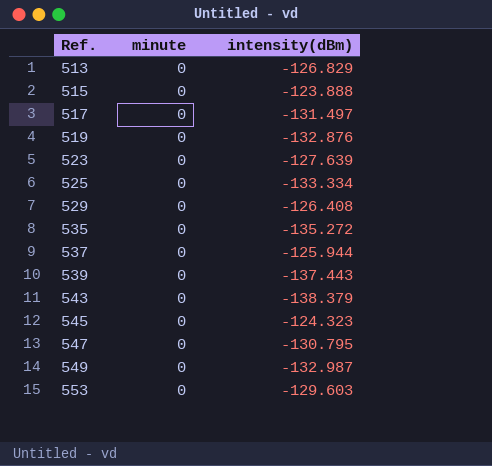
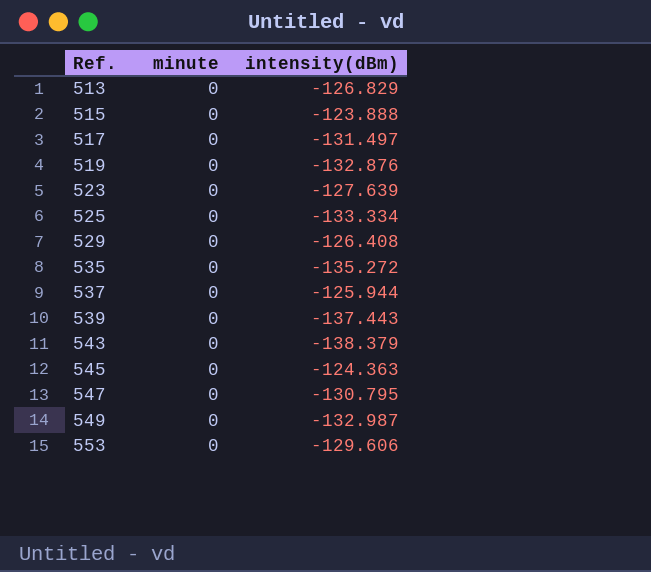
545 | intensity(dBm): -124.323 -> -124.363
553 | intensity(dBm): -129.603 -> -129.606

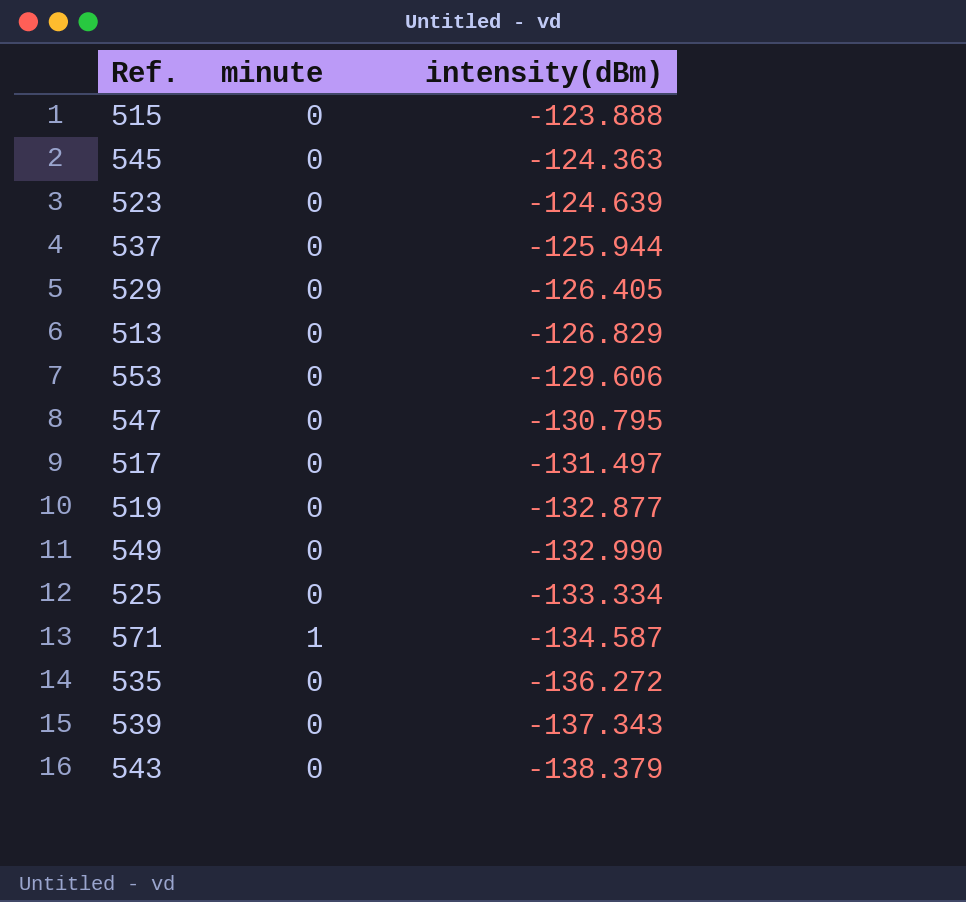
row order: Ref. ascending -> intensity(dBm) descending
523 | intensity(dBm): -127.639 -> -124.639
529 | intensity(dBm): -126.408 -> -126.405
519 | intensity(dBm): -132.876 -> -132.877
549 | intensity(dBm): -132.987 -> -132.990
row 571: none -> 1 | -134.587
535 | intensity(dBm): -135.272 -> -136.272
539 | intensity(dBm): -137.443 -> -137.343

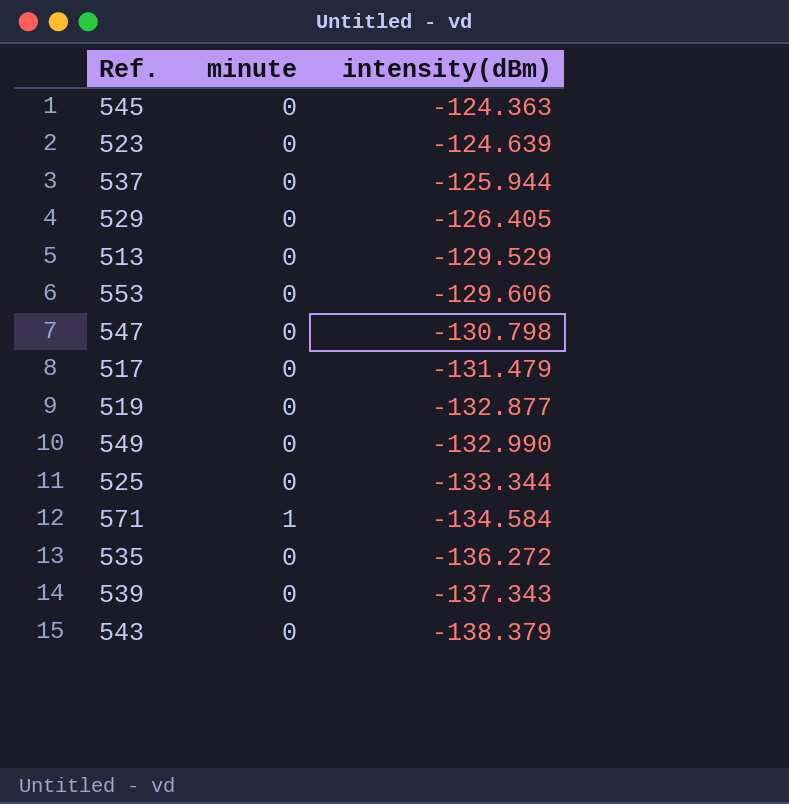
row 515: 0 | -123.888 -> none
513 | intensity(dBm): -126.829 -> -129.529
547 | intensity(dBm): -130.795 -> -130.798
517 | intensity(dBm): -131.497 -> -131.479
525 | intensity(dBm): -133.334 -> -133.344
571 | intensity(dBm): -134.587 -> -134.584

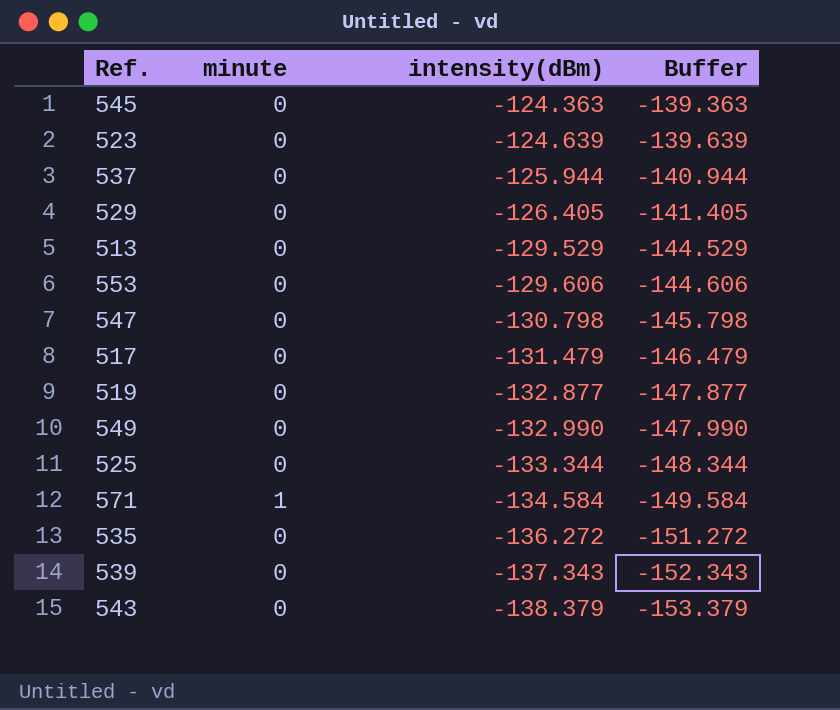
column Buffer | formula: none -> [intensity(dBm)] - 15

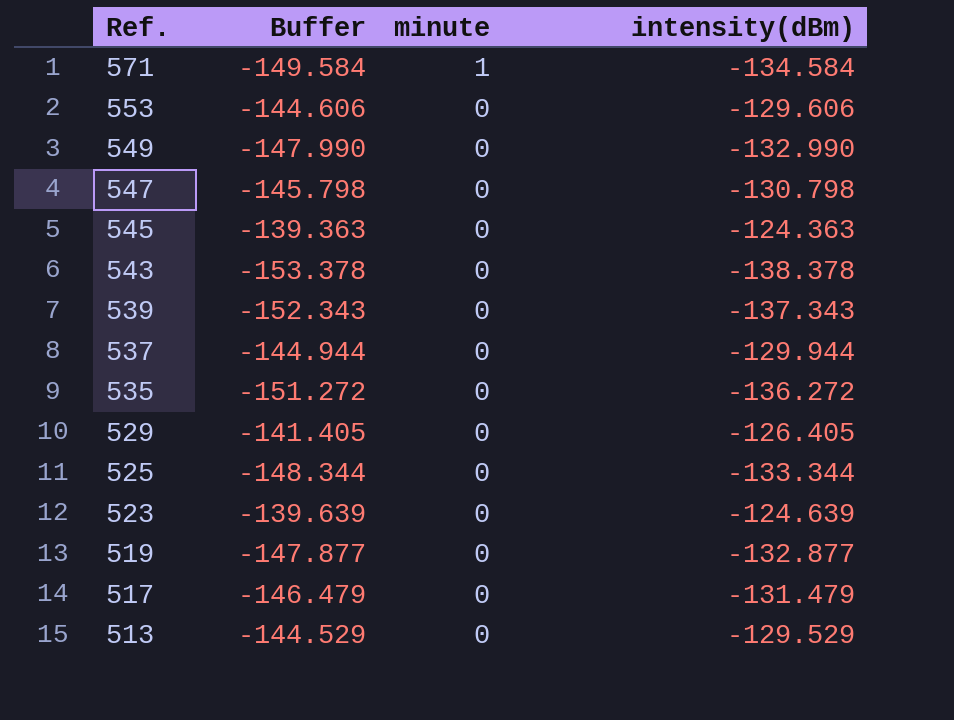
row order: intensity(dBm) descending -> Ref. descending
column Buffer | position: 4 -> 2
543 | Buffer: -153.379 -> -153.378
543 | intensity(dBm): -138.379 -> -138.378
537 | Buffer: -140.944 -> -144.944
537 | intensity(dBm): -125.944 -> -129.944

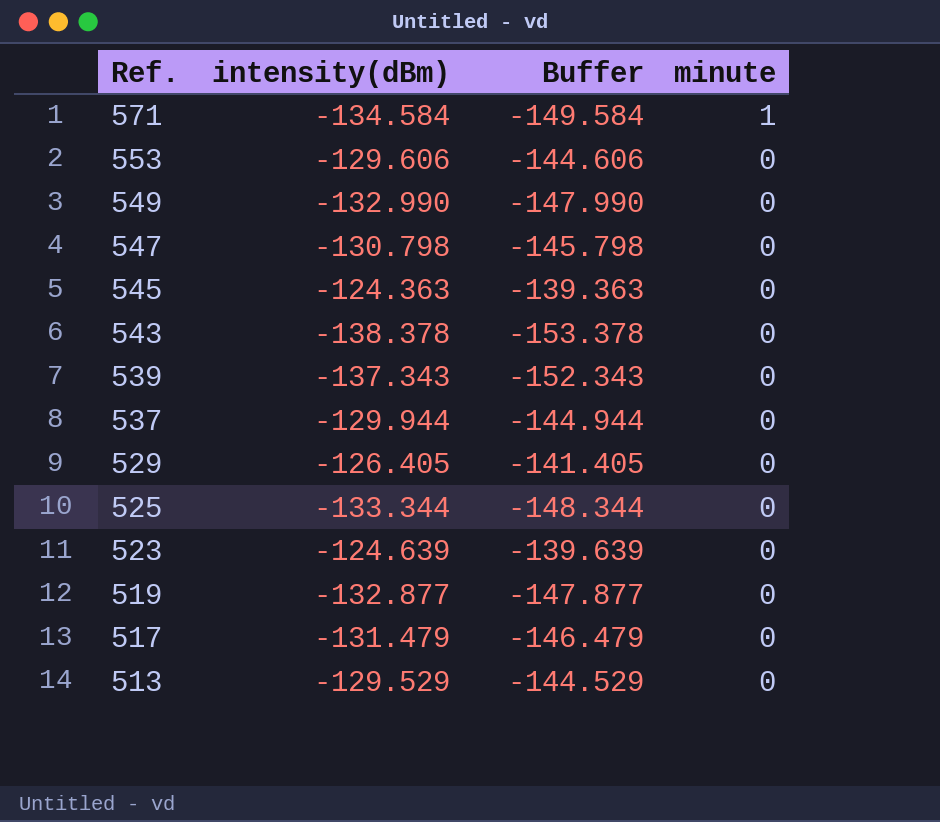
column intensity(dBm) | position: 4 -> 2
row 535: -151.272 | 0 | -136.272 -> none

